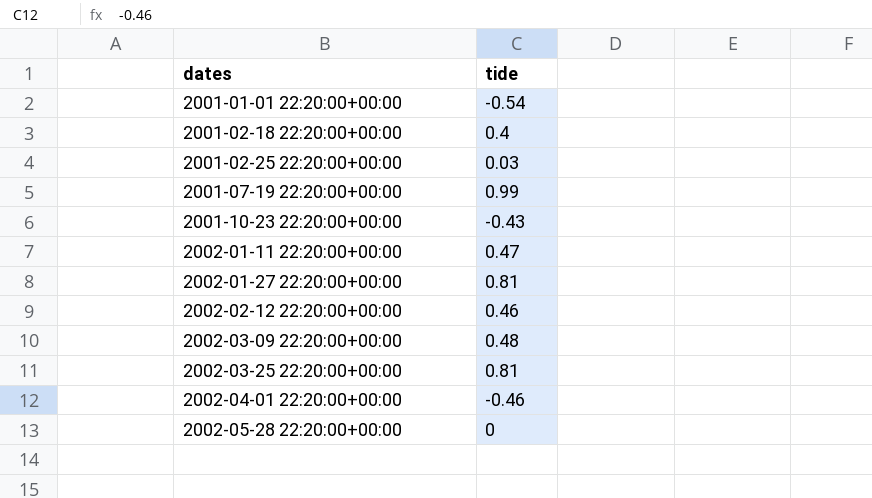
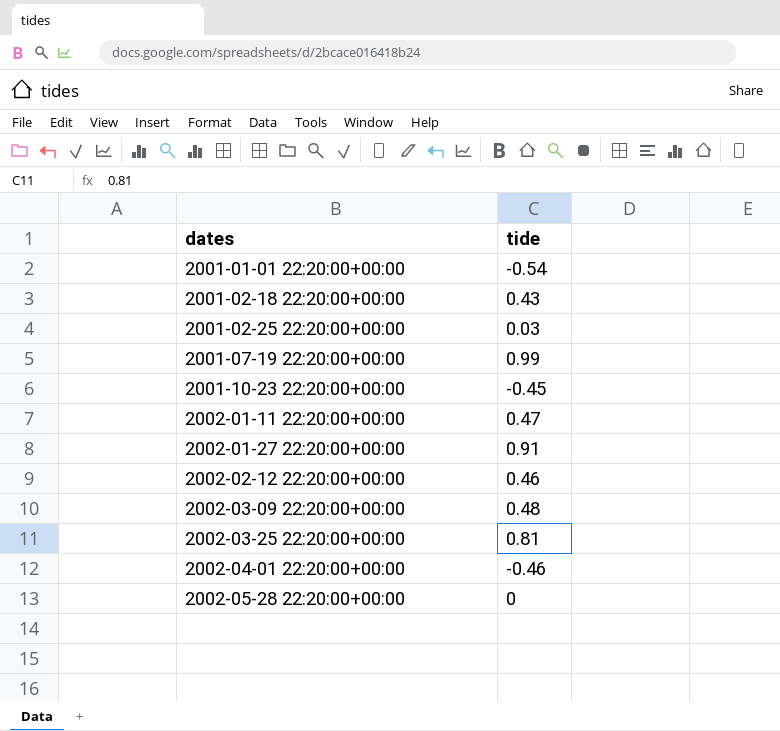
2001-02-18 22:20:00+00:00 | tide: 0.4 -> 0.43
2001-10-23 22:20:00+00:00 | tide: -0.43 -> -0.45
2002-01-27 22:20:00+00:00 | tide: 0.81 -> 0.91

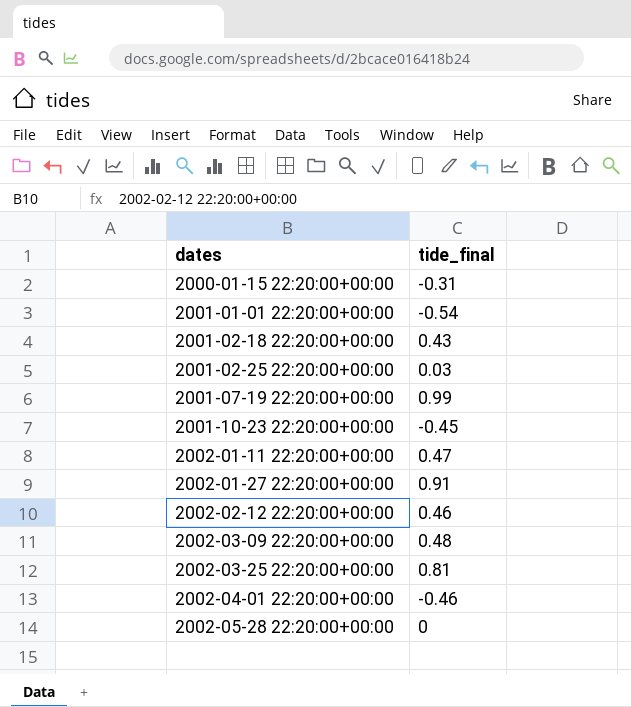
column name: tide -> tide_final
row 2000-01-15 22:20:00+00:00: none -> -0.31

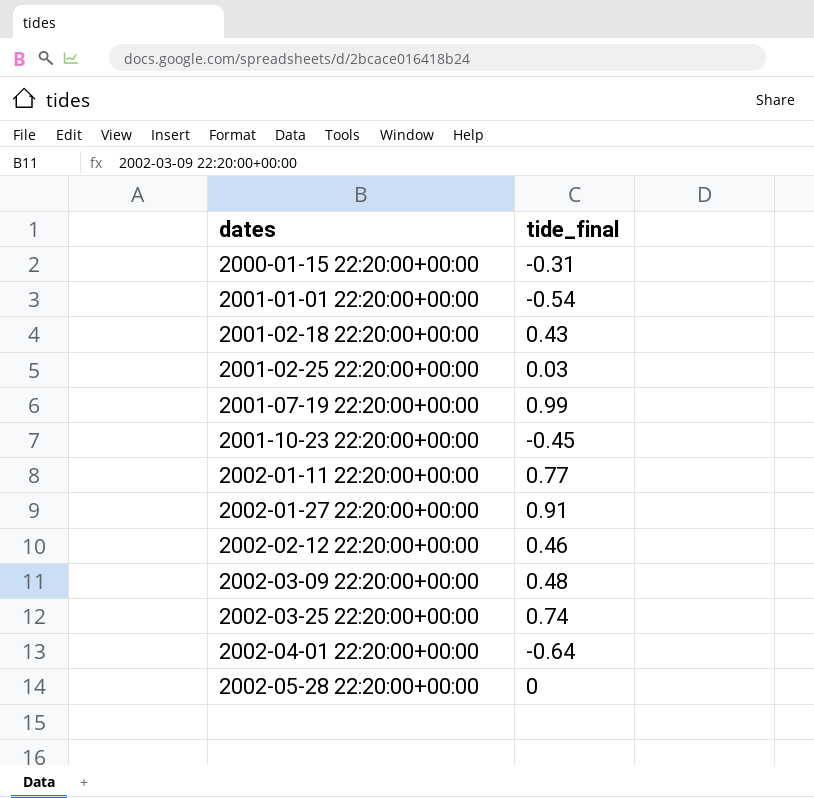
2002-01-11 22:20:00+00:00 | tide_final: 0.47 -> 0.77
2002-03-25 22:20:00+00:00 | tide_final: 0.81 -> 0.74
2002-04-01 22:20:00+00:00 | tide_final: -0.46 -> -0.64

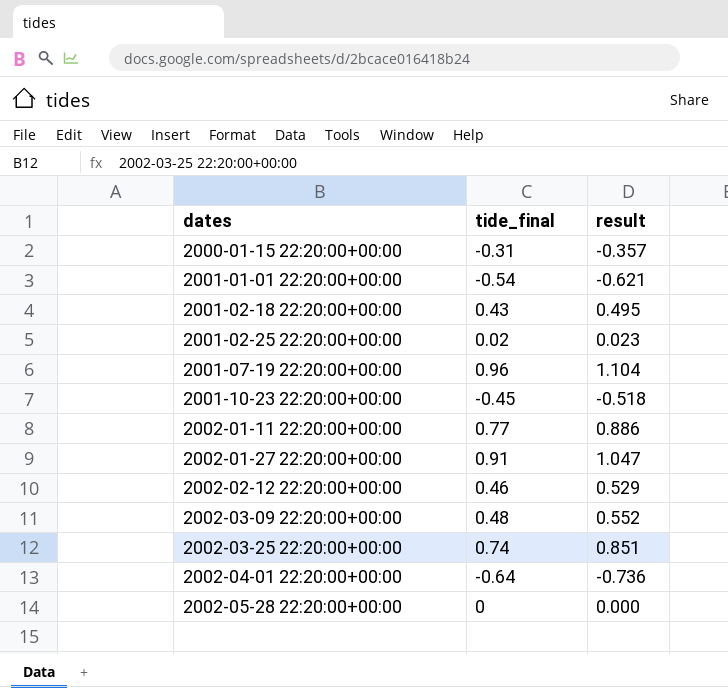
column result | formula: none -> [tide_final] * 1.15
2001-02-25 22:20:00+00:00 | tide_final: 0.03 -> 0.02
2001-07-19 22:20:00+00:00 | tide_final: 0.99 -> 0.96

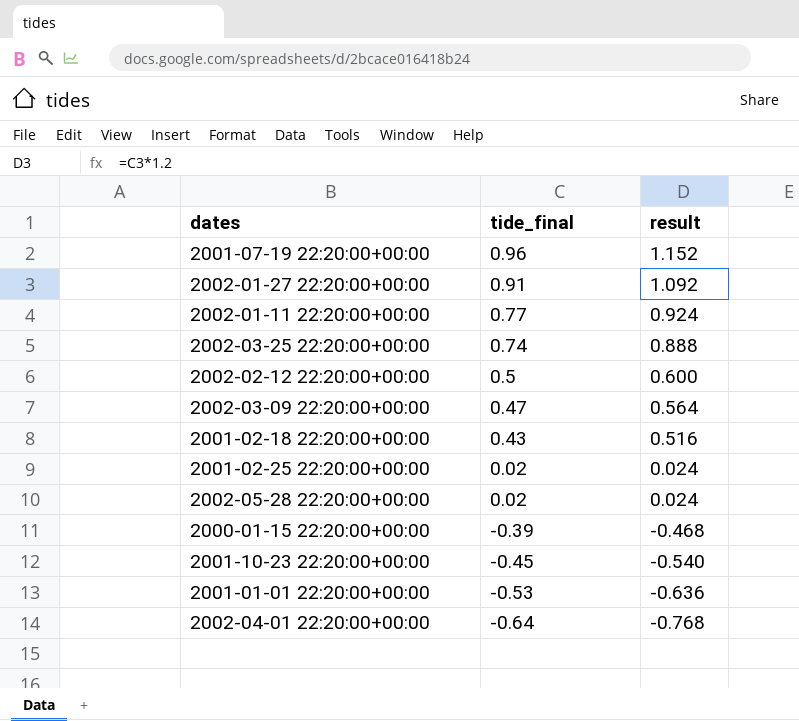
row order: dates ascending -> tide_final descending
column result | formula: [tide_final] * 1.15 -> [tide_final] * 1.2
2002-02-12 22:20:00+00:00 | tide_final: 0.46 -> 0.5
2002-03-09 22:20:00+00:00 | tide_final: 0.48 -> 0.47
2002-05-28 22:20:00+00:00 | tide_final: 0 -> 0.02
2000-01-15 22:20:00+00:00 | tide_final: -0.31 -> -0.39
2001-01-01 22:20:00+00:00 | tide_final: -0.54 -> -0.53

